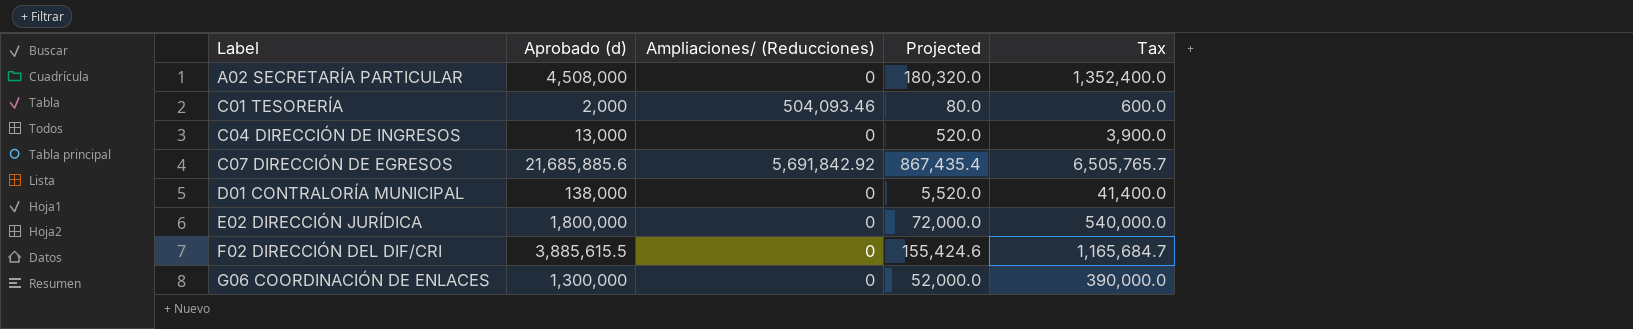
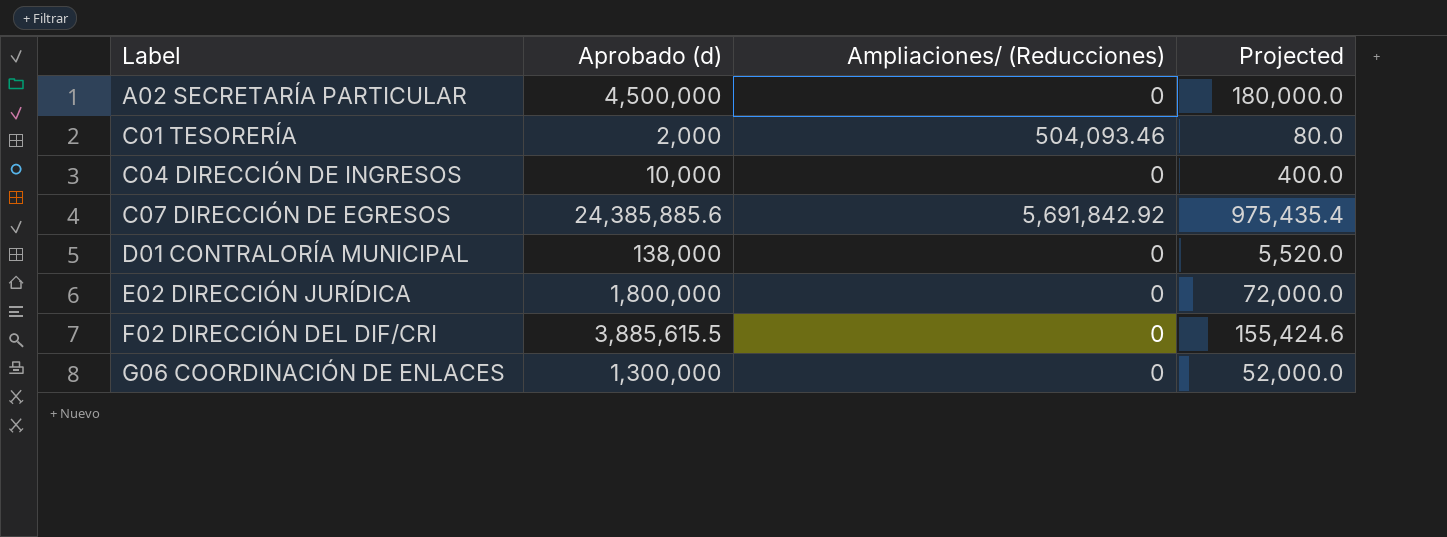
column Tax | formula: [Aprobado (d)] * 0.3 -> none
A02 SECRETARÍA PARTICULAR | Aprobado (d): 4,508,000 -> 4,500,000
A02 SECRETARÍA PARTICULAR | Projected: 180,320.0 -> 180,000.0
C04 DIRECCIÓN DE INGRESOS | Aprobado (d): 13,000 -> 10,000
C04 DIRECCIÓN DE INGRESOS | Projected: 520.0 -> 400.0
C07 DIRECCIÓN DE EGRESOS | Aprobado (d): 21,685,885.6 -> 24,385,885.6
C07 DIRECCIÓN DE EGRESOS | Projected: 867,435.4 -> 975,435.4

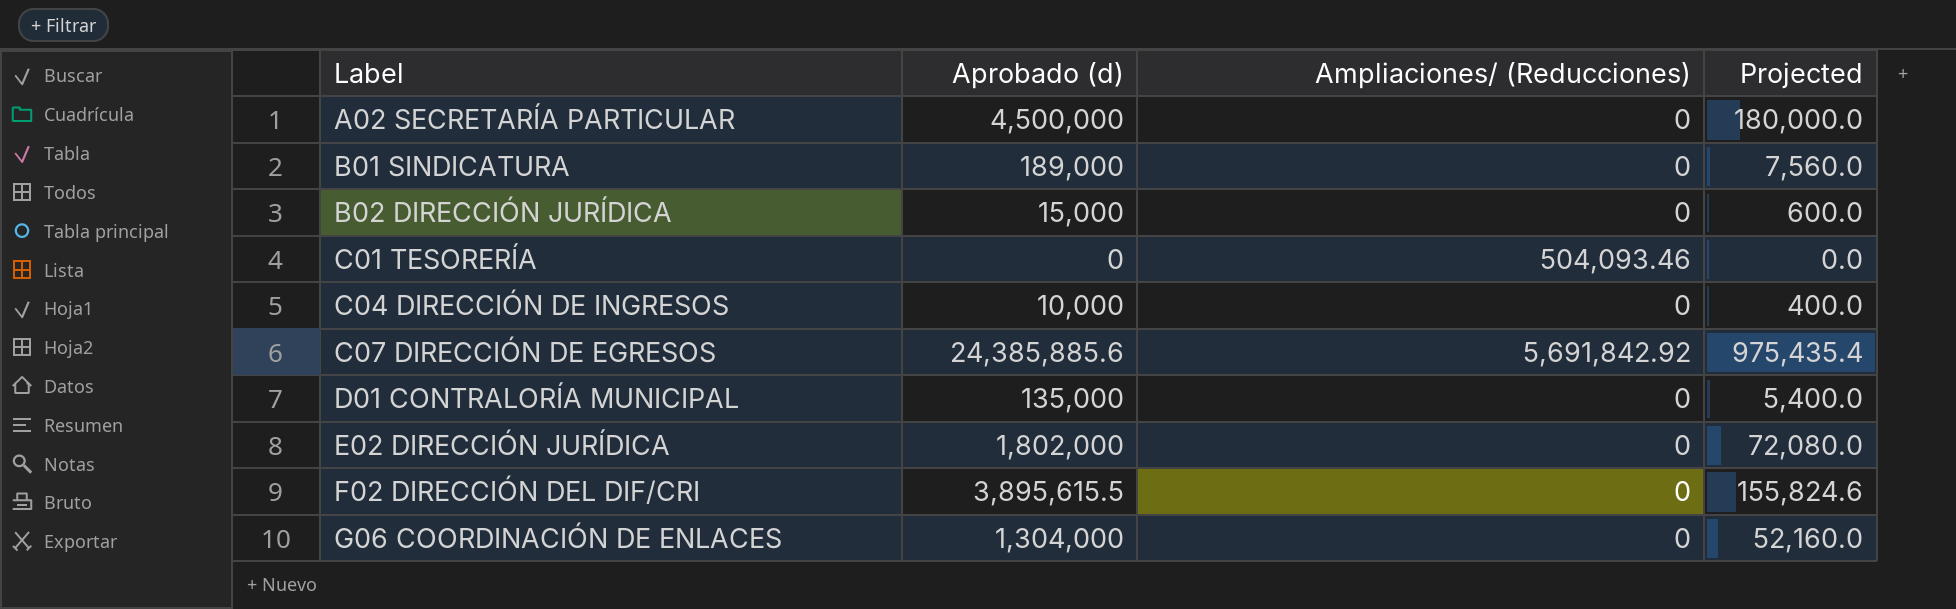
row B01 SINDICATURA: none -> 189,000 | 0 | 7,560.0
row B02 DIRECCIÓN JURÍDICA: none -> 15,000 | 0 | 600.0
C01 TESORERÍA | Aprobado (d): 2,000 -> 0
C01 TESORERÍA | Projected: 80.0 -> 0.0
D01 CONTRALORÍA MUNICIPAL | Aprobado (d): 138,000 -> 135,000
D01 CONTRALORÍA MUNICIPAL | Projected: 5,520.0 -> 5,400.0
E02 DIRECCIÓN JURÍDICA | Aprobado (d): 1,800,000 -> 1,802,000
E02 DIRECCIÓN JURÍDICA | Projected: 72,000.0 -> 72,080.0
F02 DIRECCIÓN DEL DIF/CRI | Aprobado (d): 3,885,615.5 -> 3,895,615.5
F02 DIRECCIÓN DEL DIF/CRI | Projected: 155,424.6 -> 155,824.6
G06 COORDINACIÓN DE ENLACES | Aprobado (d): 1,300,000 -> 1,304,000
G06 COORDINACIÓN DE ENLACES | Projected: 52,000.0 -> 52,160.0

